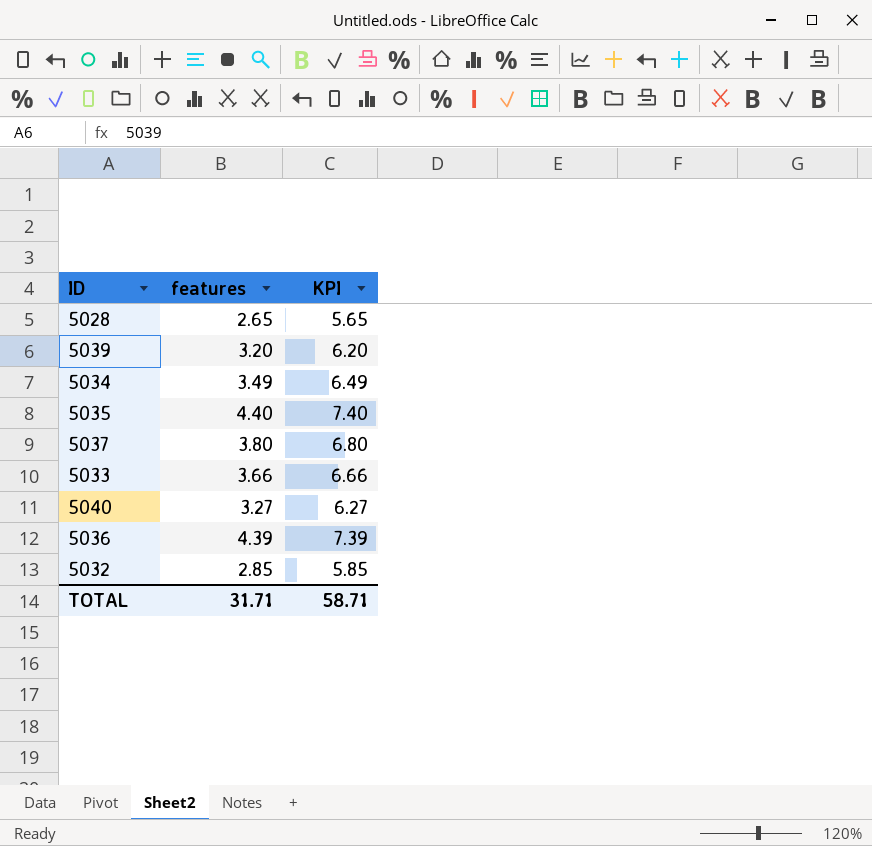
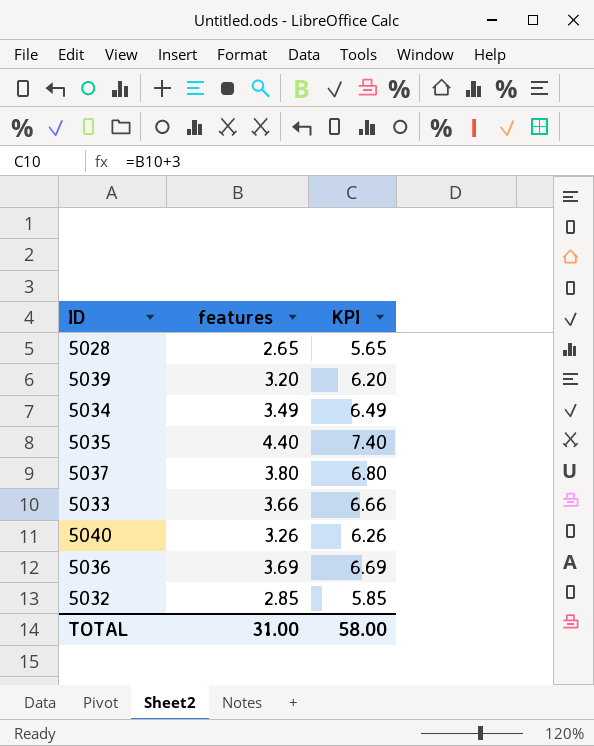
5040 | features: 3.27 -> 3.26
5040 | KPI: 6.27 -> 6.26
5036 | features: 4.39 -> 3.69
5036 | KPI: 7.39 -> 6.69
TOTAL | features: 31.71 -> 31.00
TOTAL | KPI: 58.71 -> 58.00

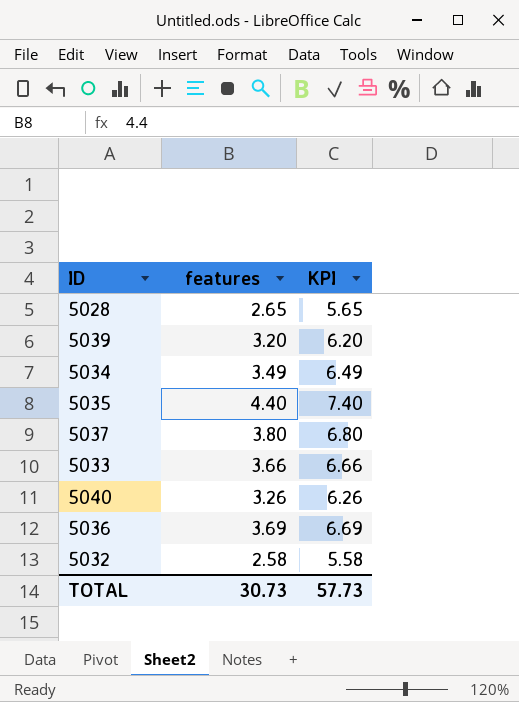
5032 | features: 2.85 -> 2.58
5032 | KPI: 5.85 -> 5.58
TOTAL | features: 31.00 -> 30.73
TOTAL | KPI: 58.00 -> 57.73

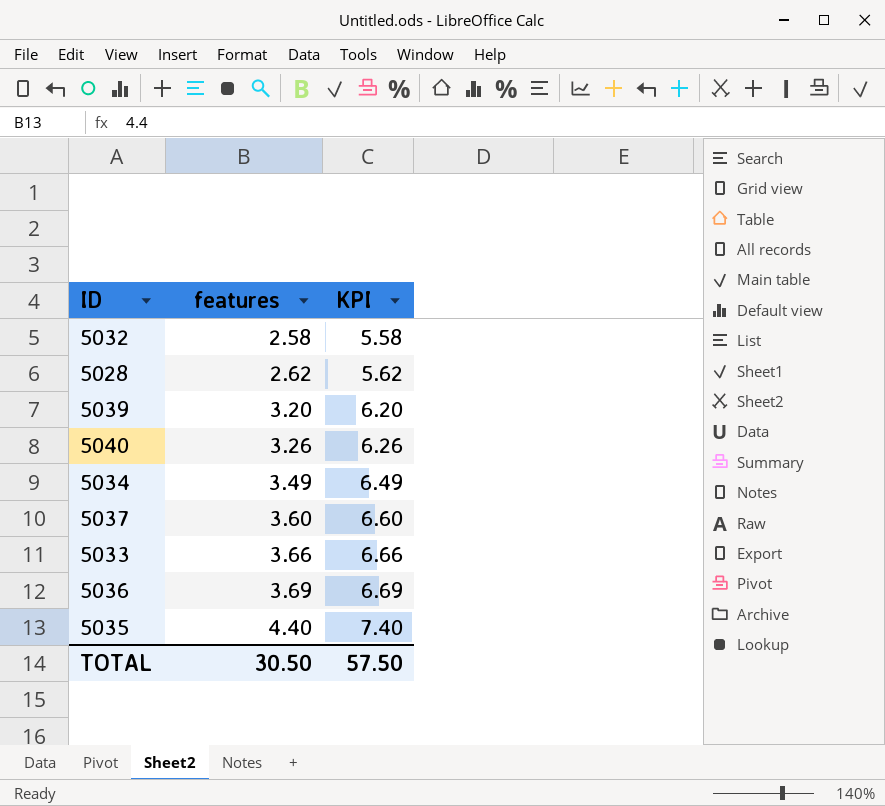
row order: none -> features ascending
5028 | features: 2.65 -> 2.62
5028 | KPI: 5.65 -> 5.62
5037 | features: 3.80 -> 3.60
5037 | KPI: 6.80 -> 6.60
TOTAL | features: 30.73 -> 30.50
TOTAL | KPI: 57.73 -> 57.50

